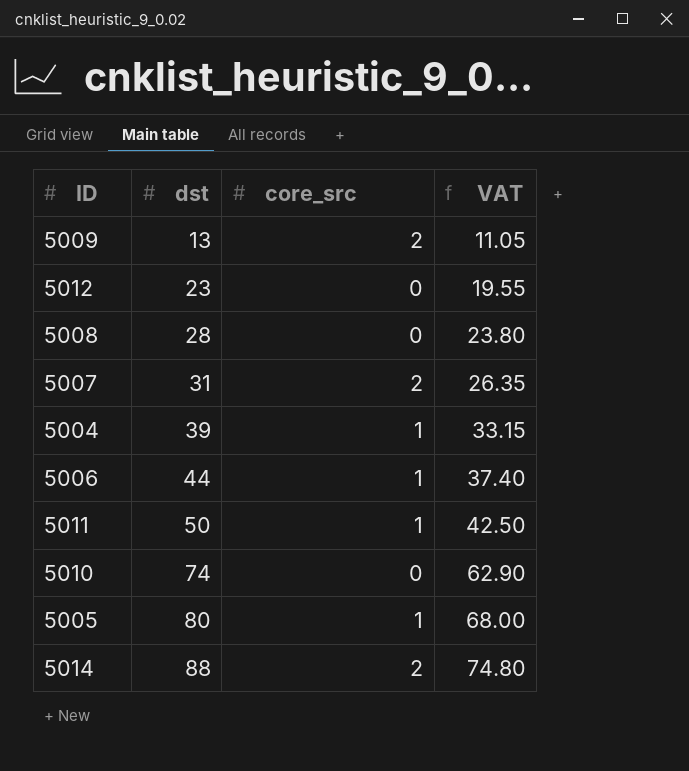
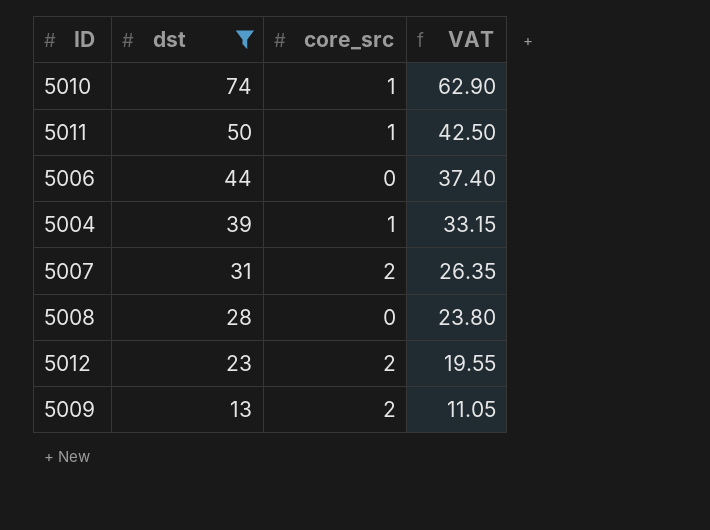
filter: none -> dst <= 74
row order: dst ascending -> dst descending
5010 | core_src: 0 -> 1
5006 | core_src: 1 -> 0
5012 | core_src: 0 -> 2

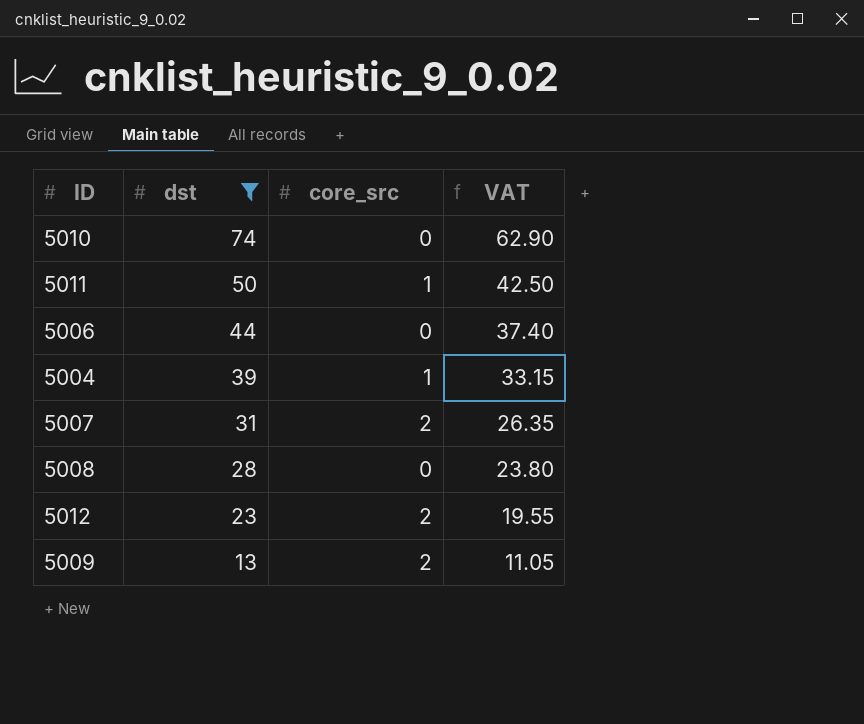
5010 | core_src: 1 -> 0

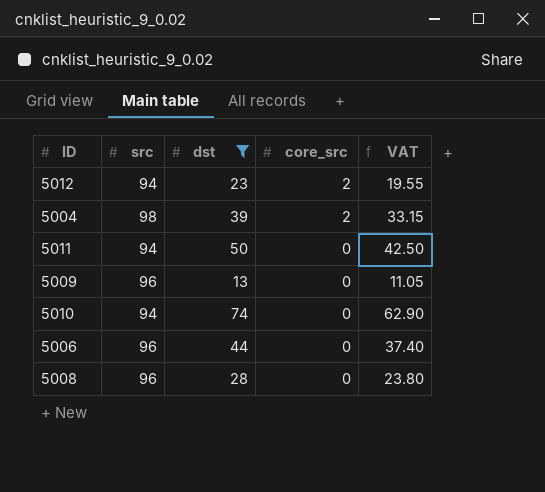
row order: dst descending -> core_src descending
column src | position: none -> 2
row 5007: 31 | 2 | 26.35 -> none
5004 | core_src: 1 -> 2
5011 | core_src: 1 -> 0
5009 | core_src: 2 -> 0

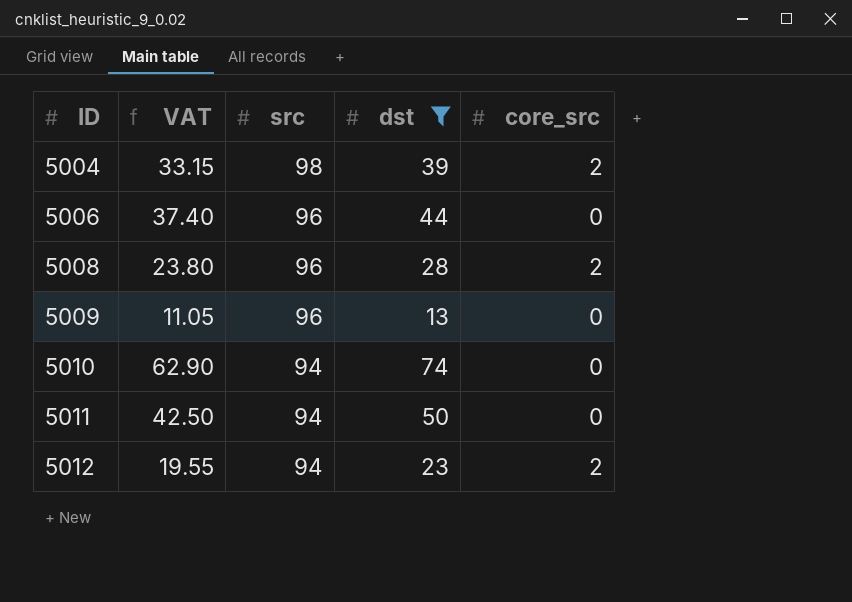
row order: core_src descending -> ID ascending
column VAT | position: 5 -> 2
5008 | core_src: 0 -> 2

